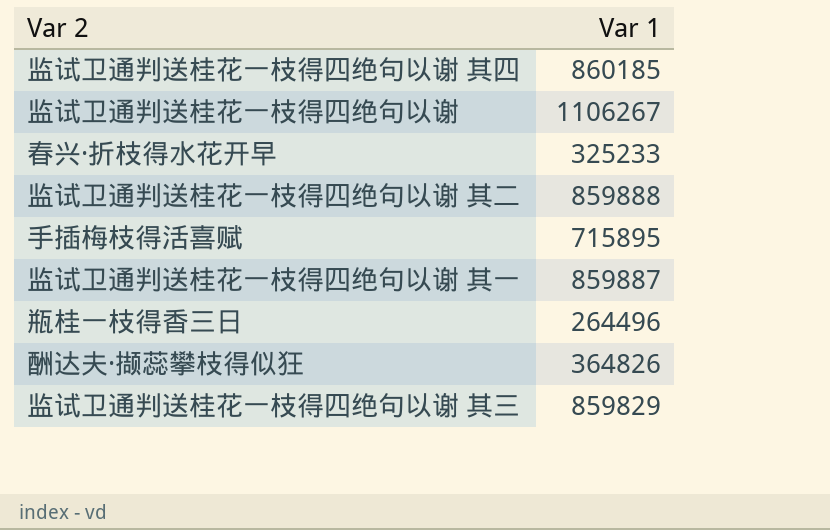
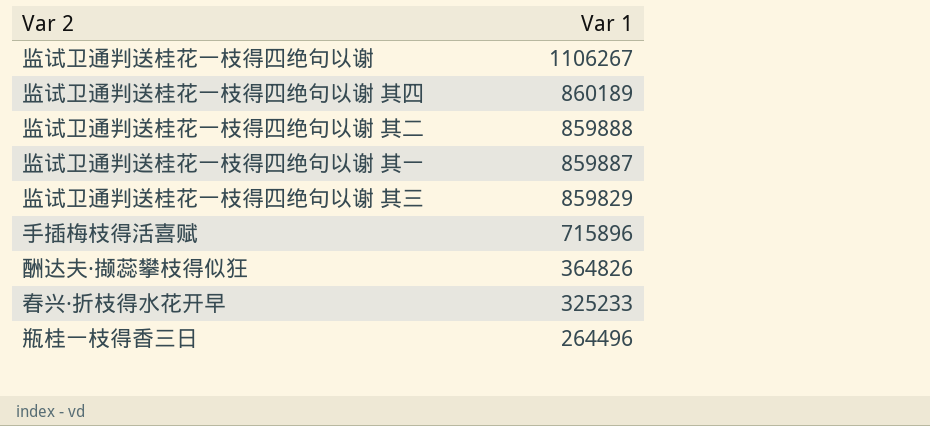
row order: none -> Var 1 descending
监试卫通判送桂花一枝得四绝句以谢 其四 | Var 1: 860185 -> 860189
手插梅枝得活喜赋 | Var 1: 715895 -> 715896

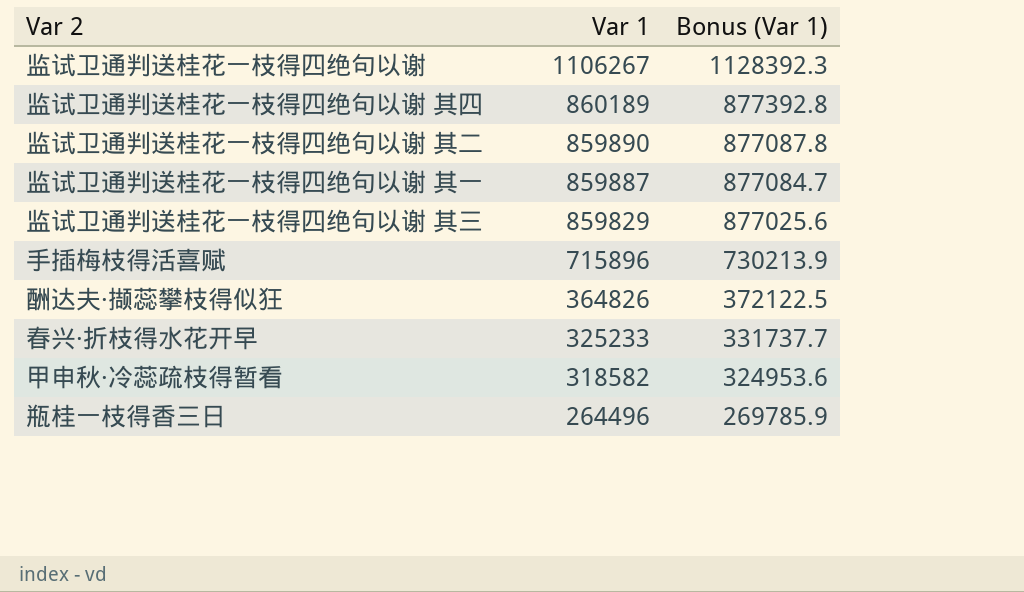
column Bonus (Var 1) | formula: none -> [Var 1] * 1.02
监试卫通判送桂花一枝得四绝句以谢 其二 | Var 1: 859888 -> 859890
row 甲申秋·冷蕊疏枝得暂看: none -> 318582 | 324953.6

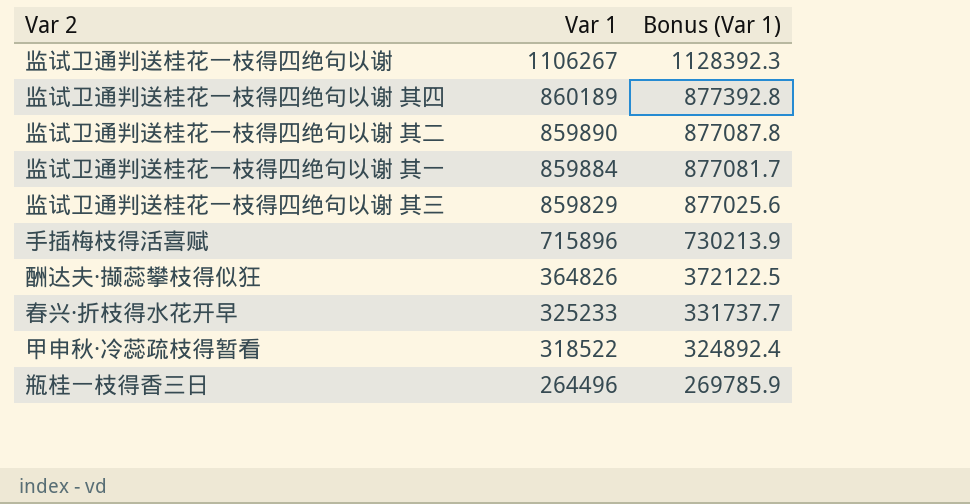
监试卫通判送桂花一枝得四绝句以谢 其一 | Var 1: 859887 -> 859884
监试卫通判送桂花一枝得四绝句以谢 其一 | Bonus (Var 1): 877084.7 -> 877081.7
甲申秋·冷蕊疏枝得暂看 | Var 1: 318582 -> 318522
甲申秋·冷蕊疏枝得暂看 | Bonus (Var 1): 324953.6 -> 324892.4

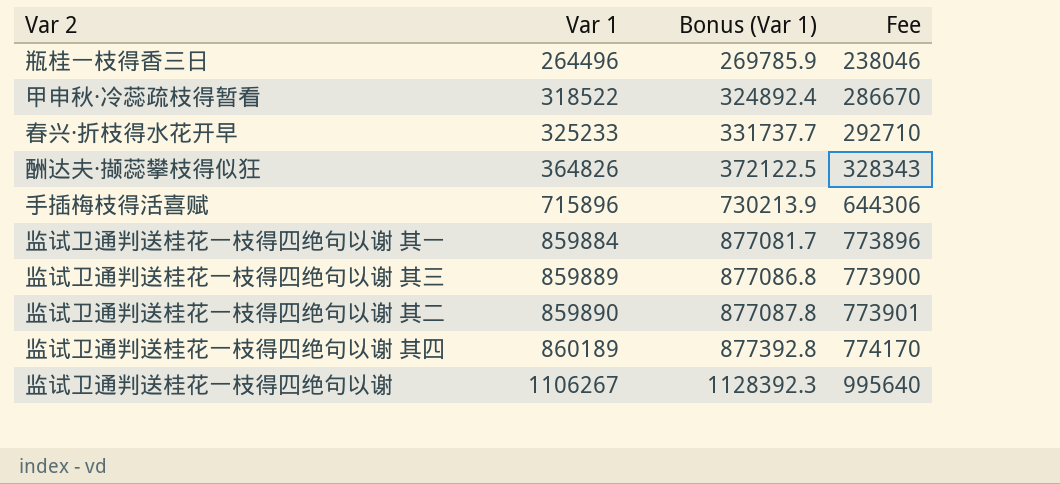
row order: Var 1 descending -> Var 1 ascending
column Fee | formula: none -> [Var 1] * 0.9
监试卫通判送桂花一枝得四绝句以谢 其三 | Var 1: 859829 -> 859889
监试卫通判送桂花一枝得四绝句以谢 其三 | Bonus (Var 1): 877025.6 -> 877086.8

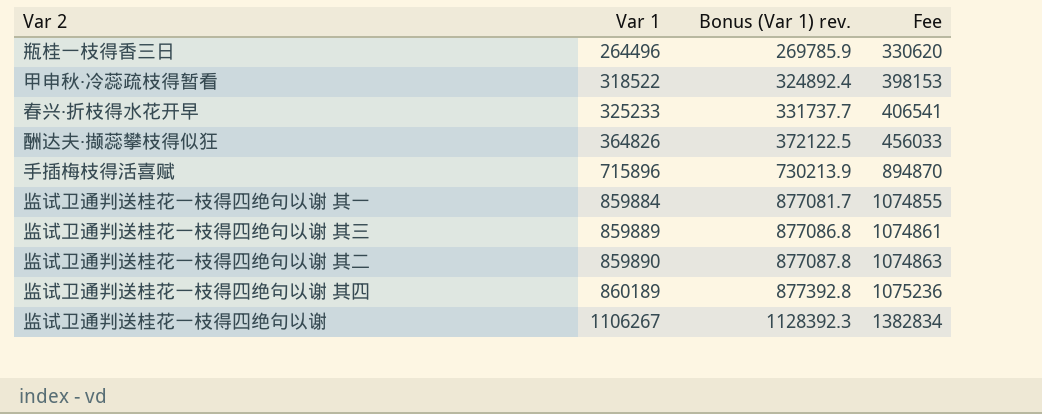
column name: Bonus (Var 1) -> Bonus (Var 1) rev.
column Fee | formula: [Var 1] * 0.9 -> [Var 1] * 1.25

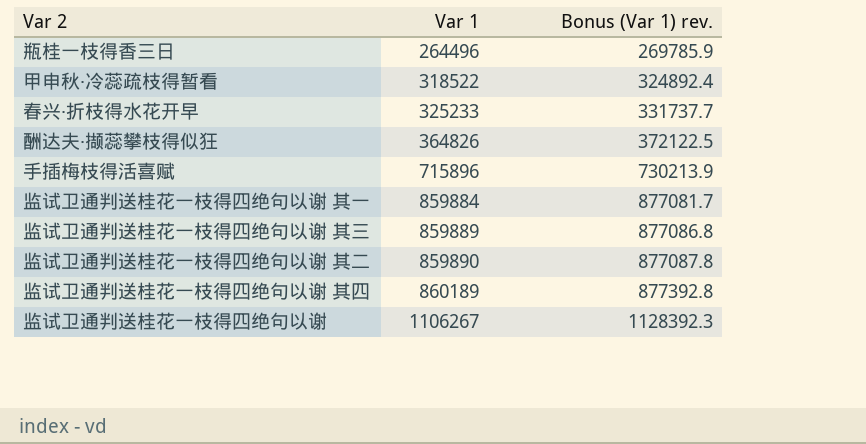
column Fee | formula: [Var 1] * 1.25 -> none

